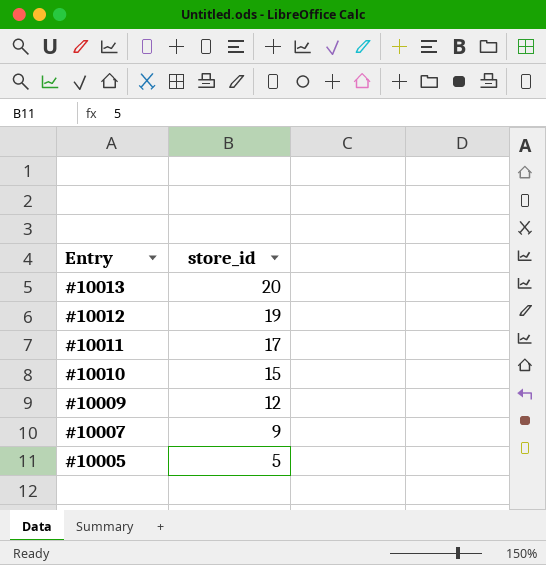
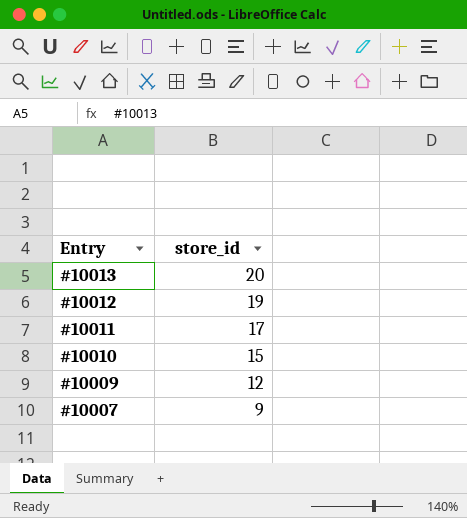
row #10005: 5 -> none

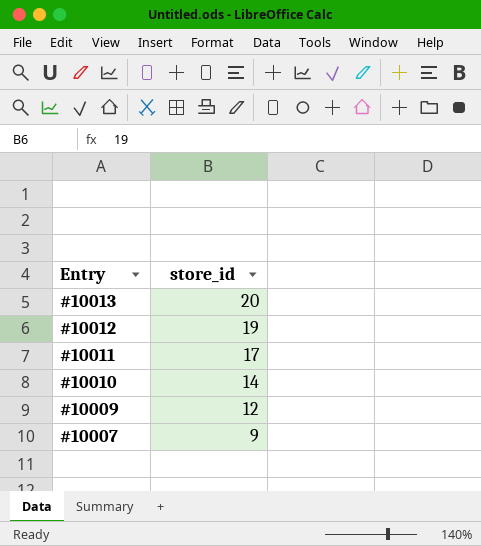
#10010 | store_id: 15 -> 14

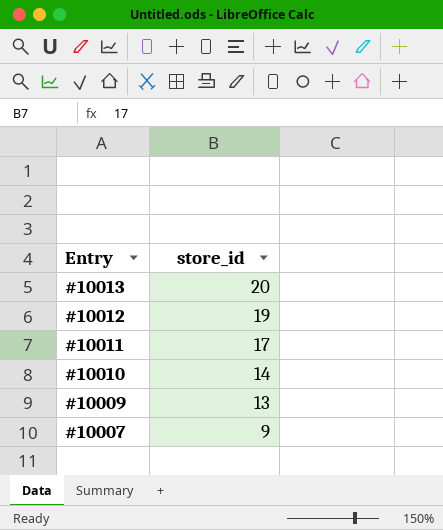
#10009 | store_id: 12 -> 13

